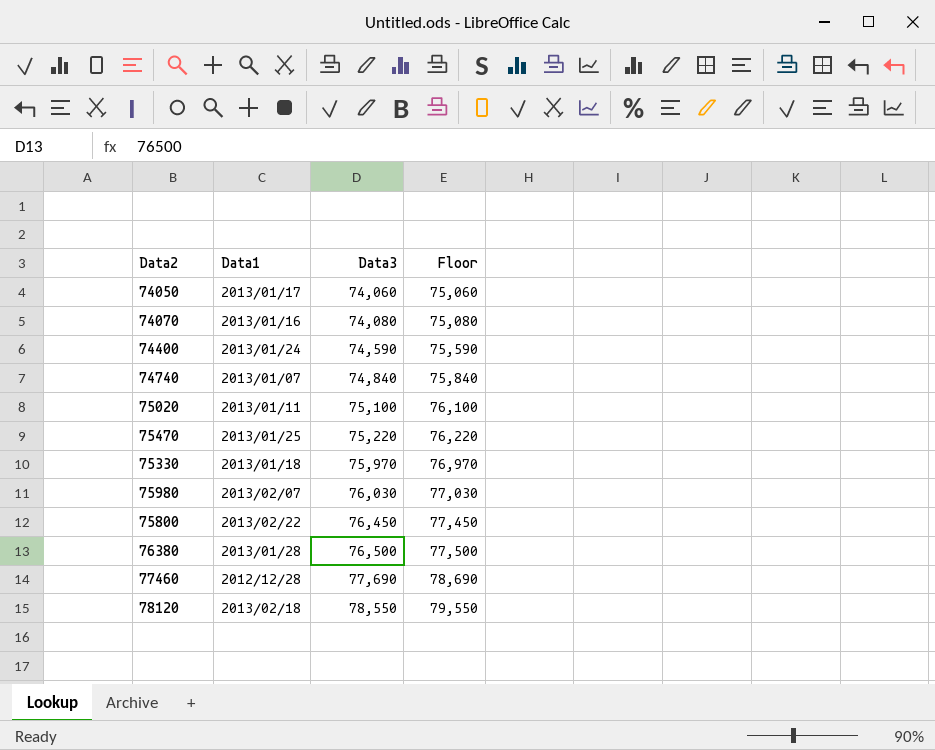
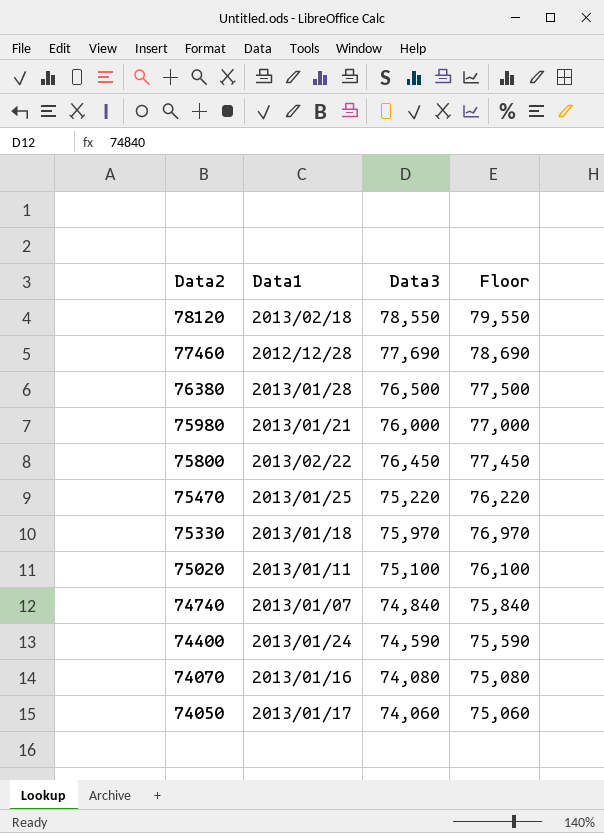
row order: Data3 ascending -> Data2 descending
75980 | Data1: 2013/02/07 -> 2013/01/21
75980 | Data3: 76,030 -> 76,000
75980 | Floor: 77,030 -> 77,000

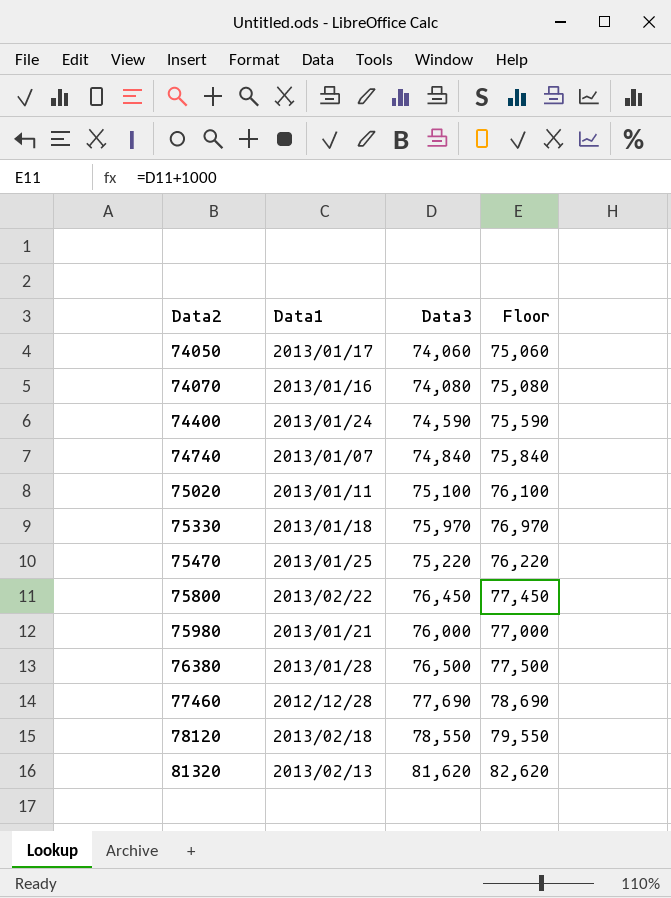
row order: Data2 descending -> Data2 ascending
row 81320: none -> 2013/02/13 | 81,620 | 82,620

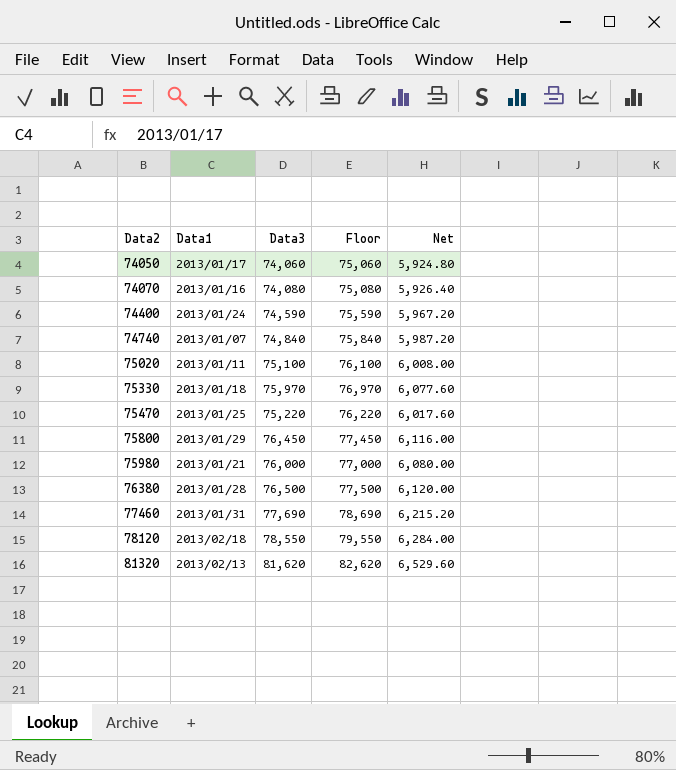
column Net | formula: none -> [Data3] * 0.08
75800 | Data1: 2013/02/22 -> 2013/01/29
77460 | Data1: 2012/12/28 -> 2013/01/31

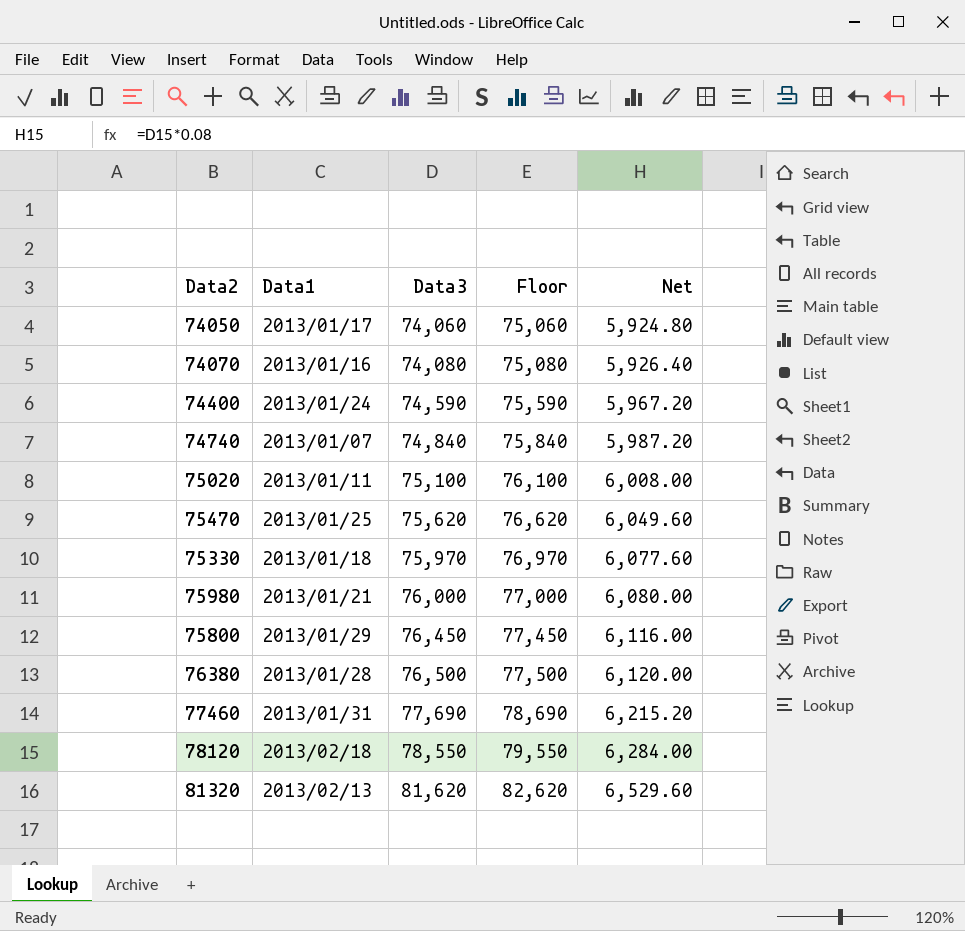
row order: Data2 ascending -> Data3 ascending
75470 | Data3: 75,220 -> 75,620
75470 | Floor: 76,220 -> 76,620
75470 | Net: 6,017.60 -> 6,049.60

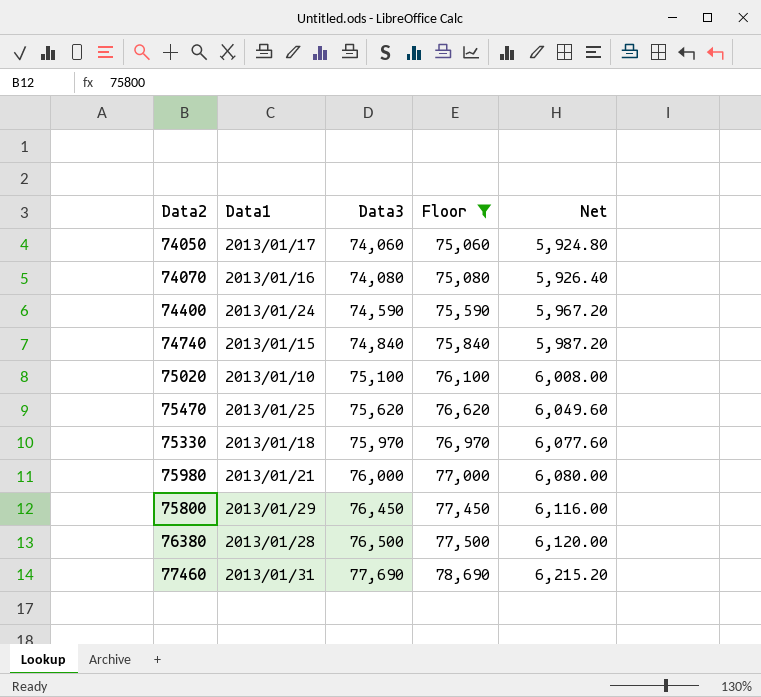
filter: none -> Floor <= 78,690
74740 | Data1: 2013/01/07 -> 2013/01/15
75020 | Data1: 2013/01/11 -> 2013/01/10

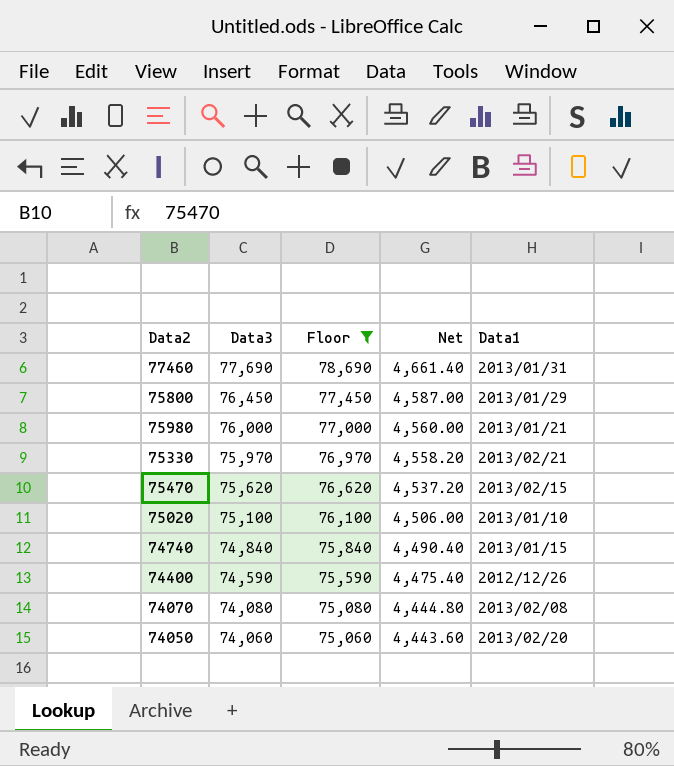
row order: Data3 ascending -> Data3 descending
column Net | formula: [Data3] * 0.08 -> [Data3] * 0.06
column Data1 | position: 2 -> 5
row 76380: 2013/01/28 | 76,500 | 77,500 | 6,120.00 -> none
75330 | Data1: 2013/01/18 -> 2013/02/21
75470 | Data1: 2013/01/25 -> 2013/02/15
74400 | Data1: 2013/01/24 -> 2012/12/26
74070 | Data1: 2013/01/16 -> 2013/02/08
74050 | Data1: 2013/01/17 -> 2013/02/20

